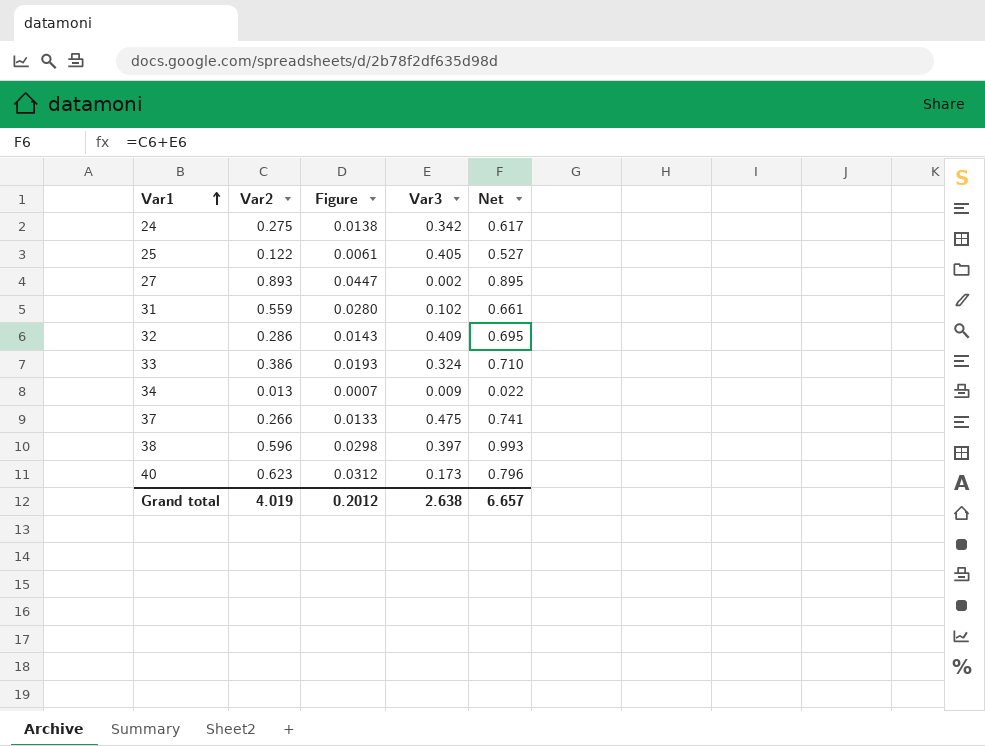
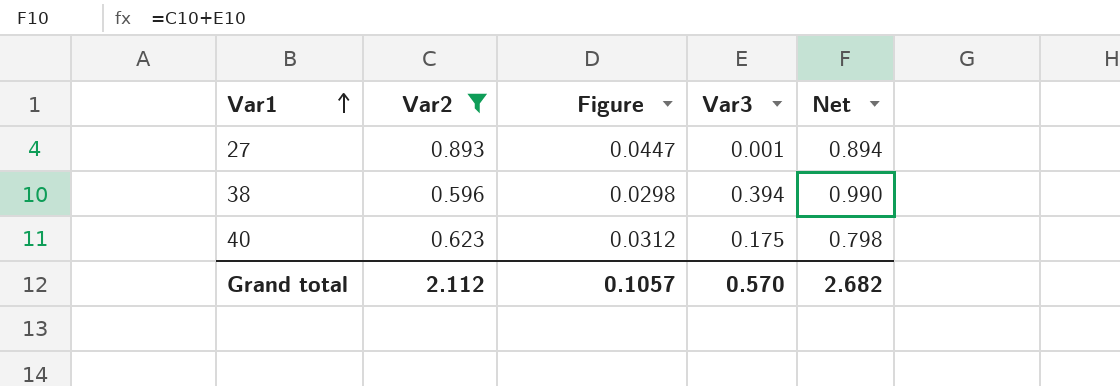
filter: none -> Var2 >= 0.596
27 | Var3: 0.002 -> 0.001
27 | Net: 0.895 -> 0.894
38 | Var3: 0.397 -> 0.394
38 | Net: 0.993 -> 0.990
40 | Var3: 0.173 -> 0.175
40 | Net: 0.796 -> 0.798
Grand total | Var2: 4.019 -> 2.112
Grand total | Figure: 0.2012 -> 0.1057
Grand total | Var3: 2.638 -> 0.570
Grand total | Net: 6.657 -> 2.682

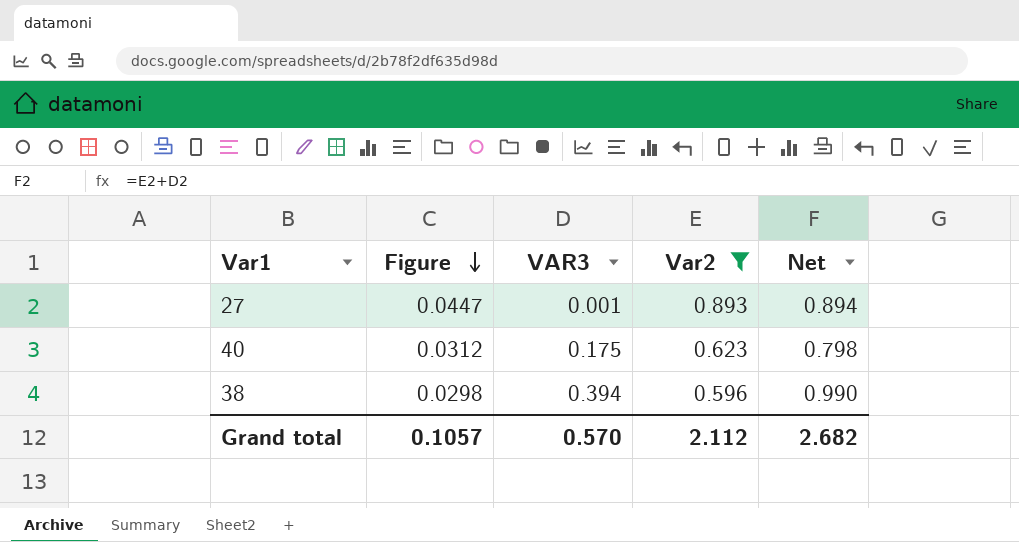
row order: Var1 ascending -> Figure descending
column name: Var3 -> VAR3
column Var2 | position: 2 -> 4

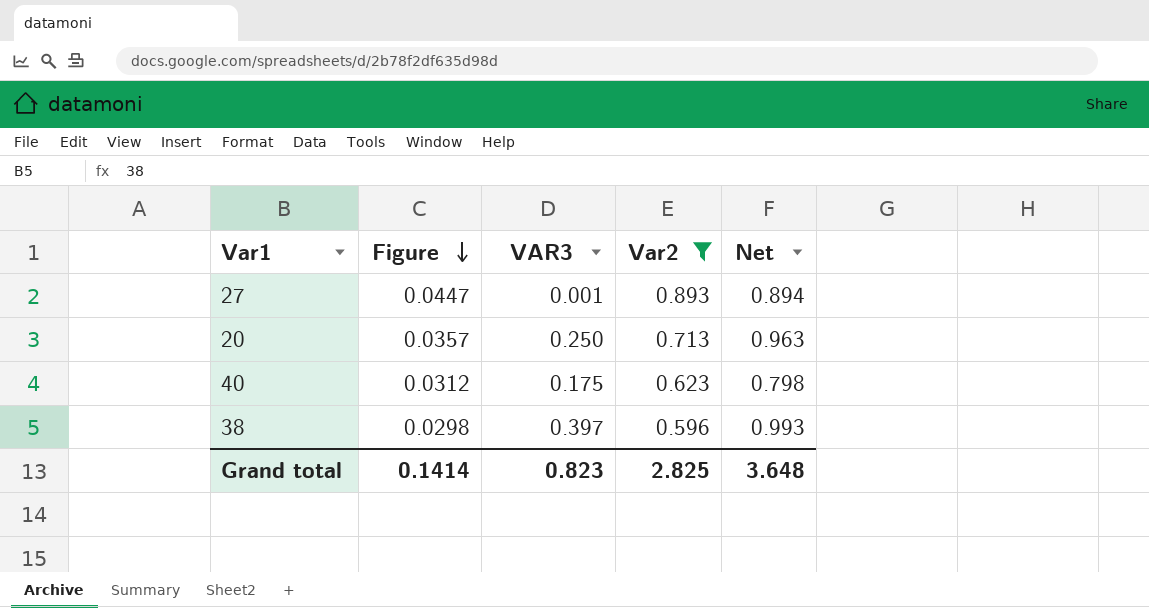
row 20: none -> 0.0357 | 0.250 | 0.713 | 0.963
38 | VAR3: 0.394 -> 0.397
38 | Net: 0.990 -> 0.993
Grand total | Figure: 0.1057 -> 0.1414
Grand total | VAR3: 0.570 -> 0.823
Grand total | Var2: 2.112 -> 2.825
Grand total | Net: 2.682 -> 3.648

